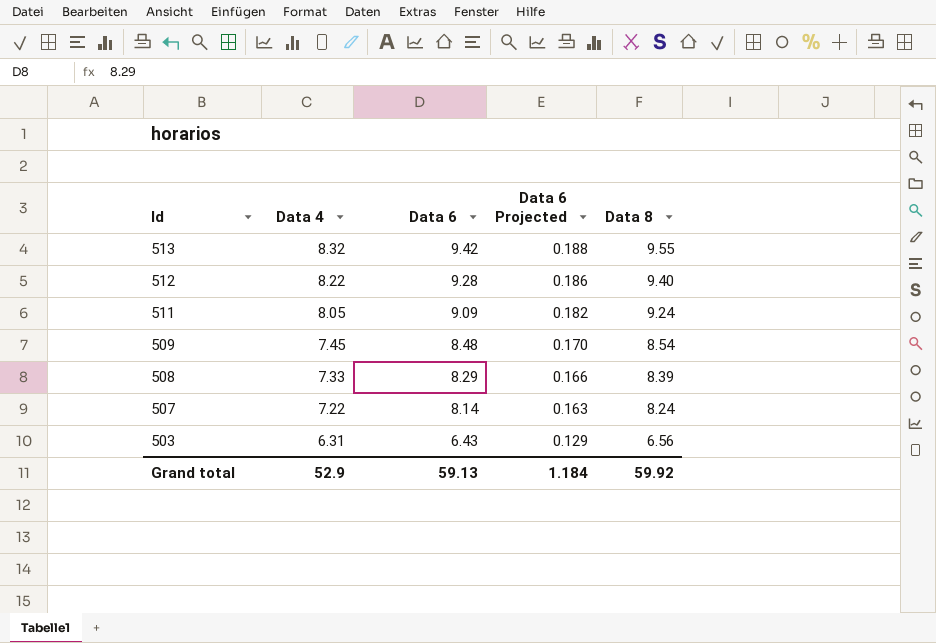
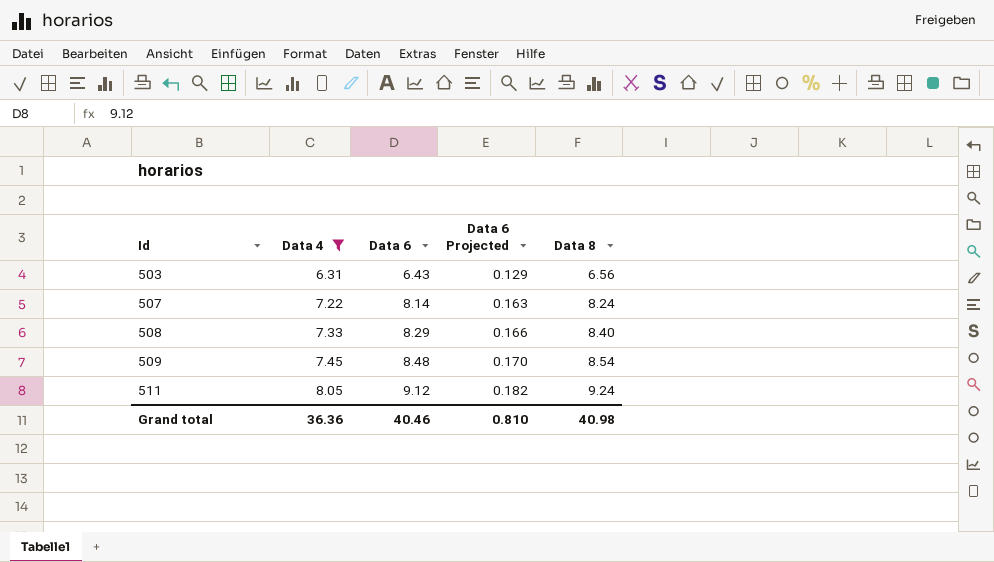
filter: none -> Data 4 <= 8.05
row order: Id descending -> Id ascending
508 | Data 8: 8.39 -> 8.40
511 | Data 6: 9.09 -> 9.12
Grand total | Data 4: 52.9 -> 36.36
Grand total | Data 6: 59.13 -> 40.46
Grand total | Data 6 Projected: 1.184 -> 0.810
Grand total | Data 8: 59.92 -> 40.98

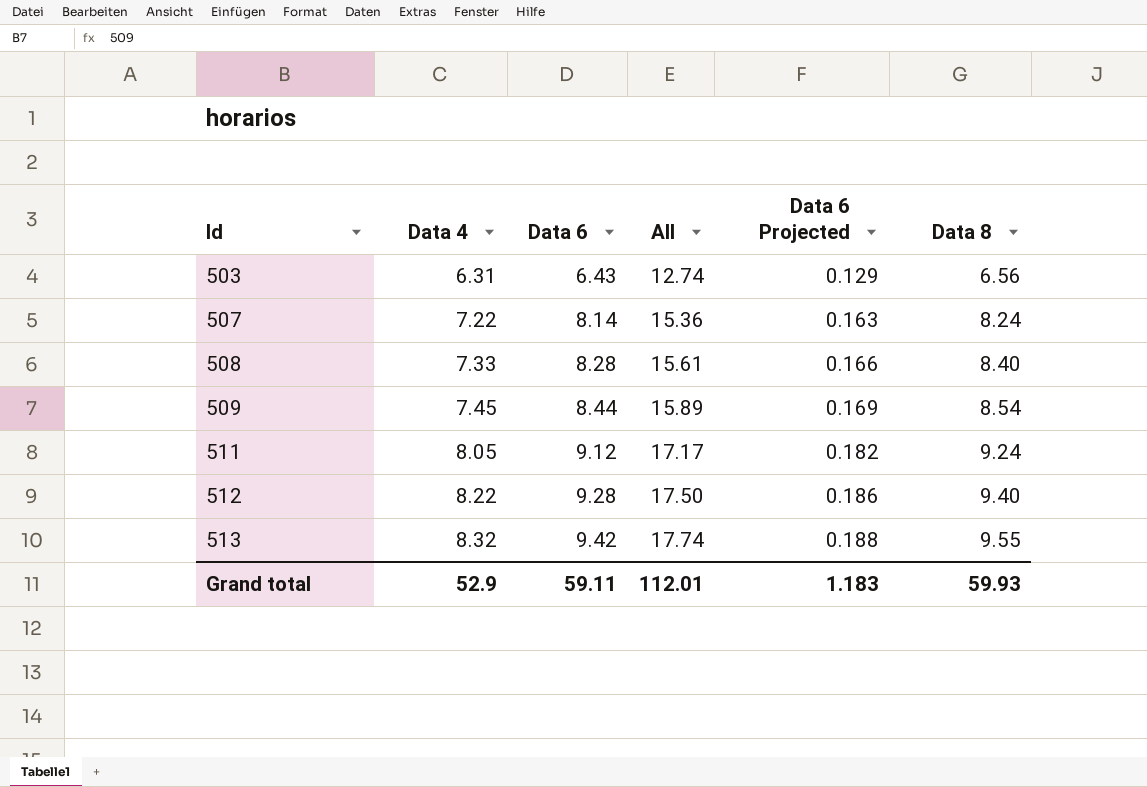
filter: Data 4 <= 8.05 -> none
column All | formula: none -> [Data 4] + [Data 6]
508 | Data 6: 8.29 -> 8.28
509 | Data 6: 8.48 -> 8.44
509 | Data 6 Projected: 0.170 -> 0.169
Grand total | Data 4: 36.36 -> 52.9
Grand total | Data 6: 40.46 -> 59.11
Grand total | Data 6 Projected: 0.810 -> 1.183
Grand total | Data 8: 40.98 -> 59.93

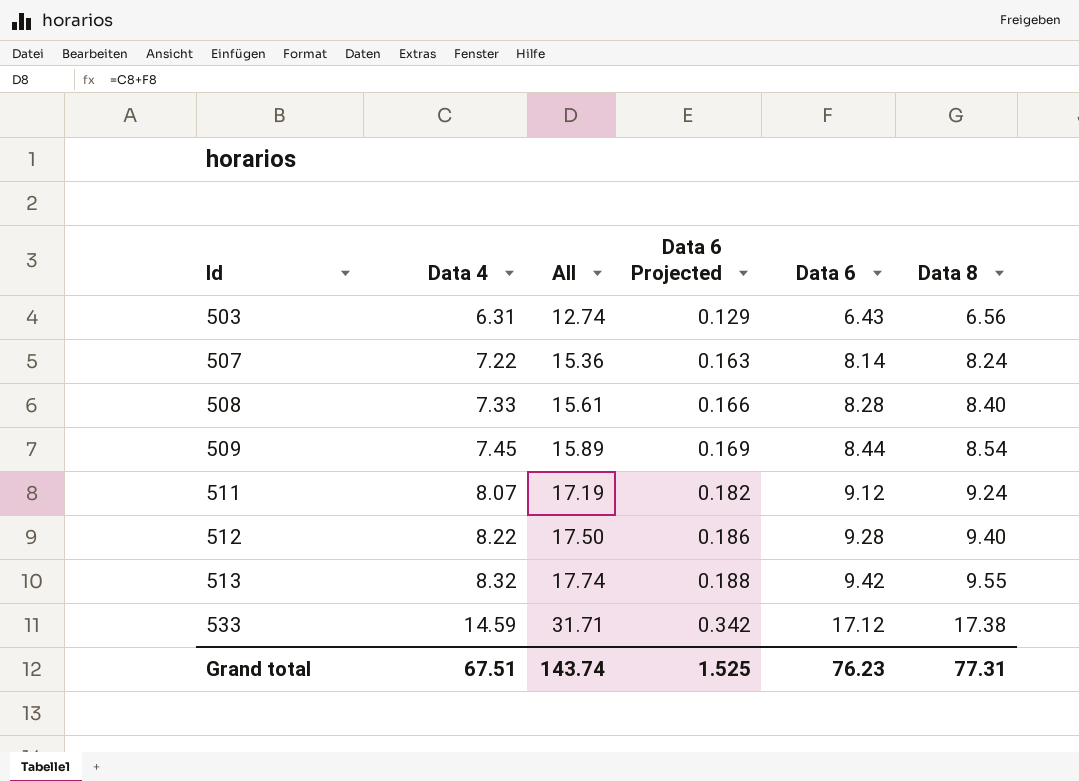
column Data 6 | position: 3 -> 5
511 | Data 4: 8.05 -> 8.07
511 | All: 17.17 -> 17.19
row 533: none -> 14.59 | 31.71 | 0.342 | 17.12 | 17.38
Grand total | Data 4: 52.9 -> 67.51
Grand total | All: 112.01 -> 143.74
Grand total | Data 6 Projected: 1.183 -> 1.525
Grand total | Data 6: 59.11 -> 76.23
Grand total | Data 8: 59.93 -> 77.31

